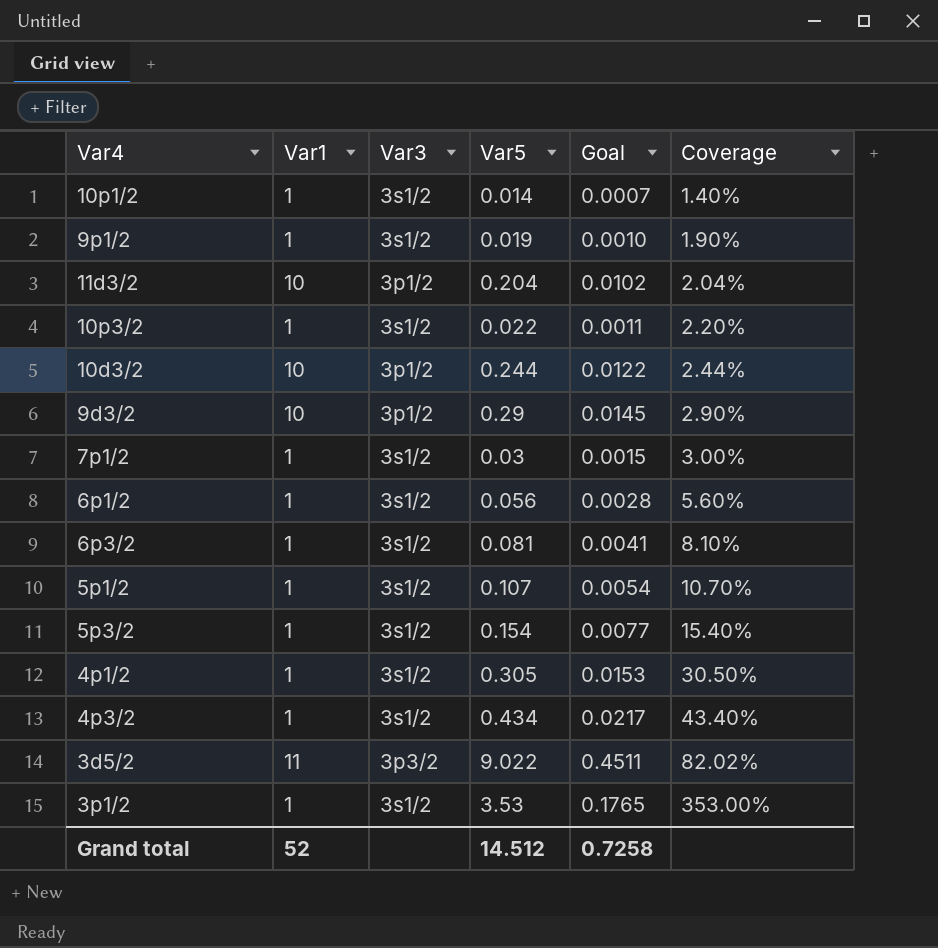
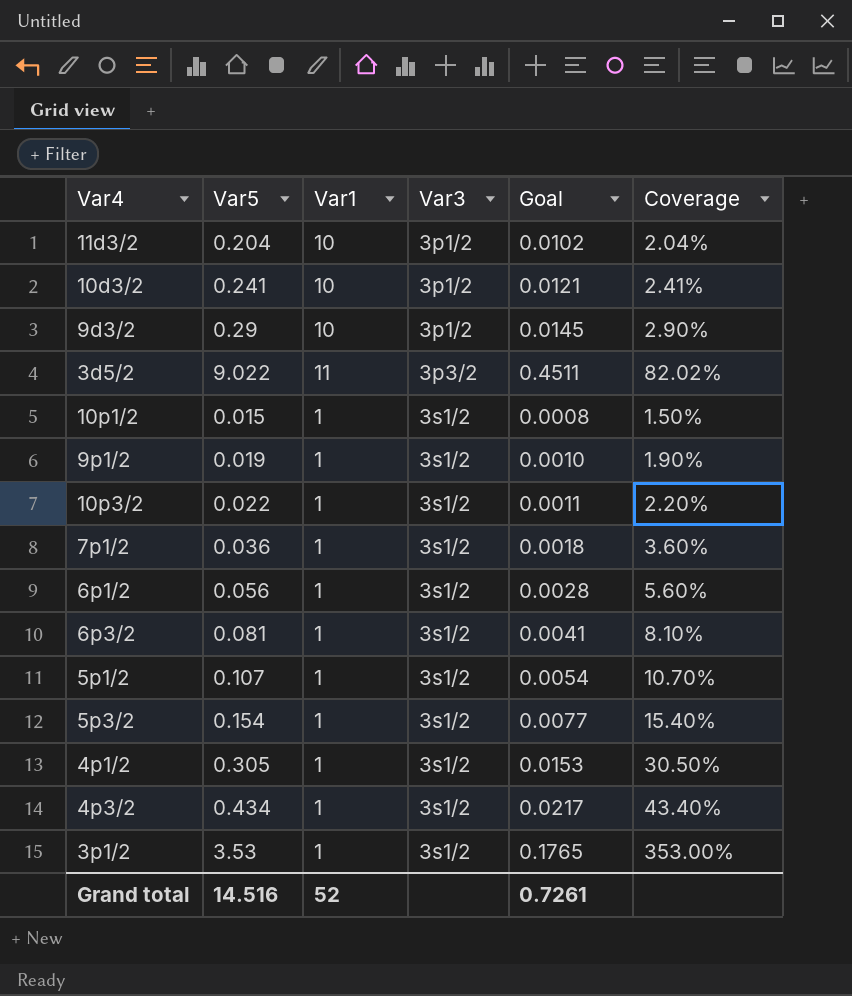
row order: Coverage ascending -> Var3 ascending
column Var5 | position: 4 -> 2
10d3/2 | Var5: 0.244 -> 0.241
10d3/2 | Goal: 0.0122 -> 0.0121
10d3/2 | Coverage: 2.44% -> 2.41%
10p1/2 | Var5: 0.014 -> 0.015
10p1/2 | Goal: 0.0007 -> 0.0008
10p1/2 | Coverage: 1.40% -> 1.50%
7p1/2 | Var5: 0.03 -> 0.036
7p1/2 | Goal: 0.0015 -> 0.0018
7p1/2 | Coverage: 3.00% -> 3.60%
Grand total | Var5: 14.512 -> 14.516
Grand total | Goal: 0.7258 -> 0.7261

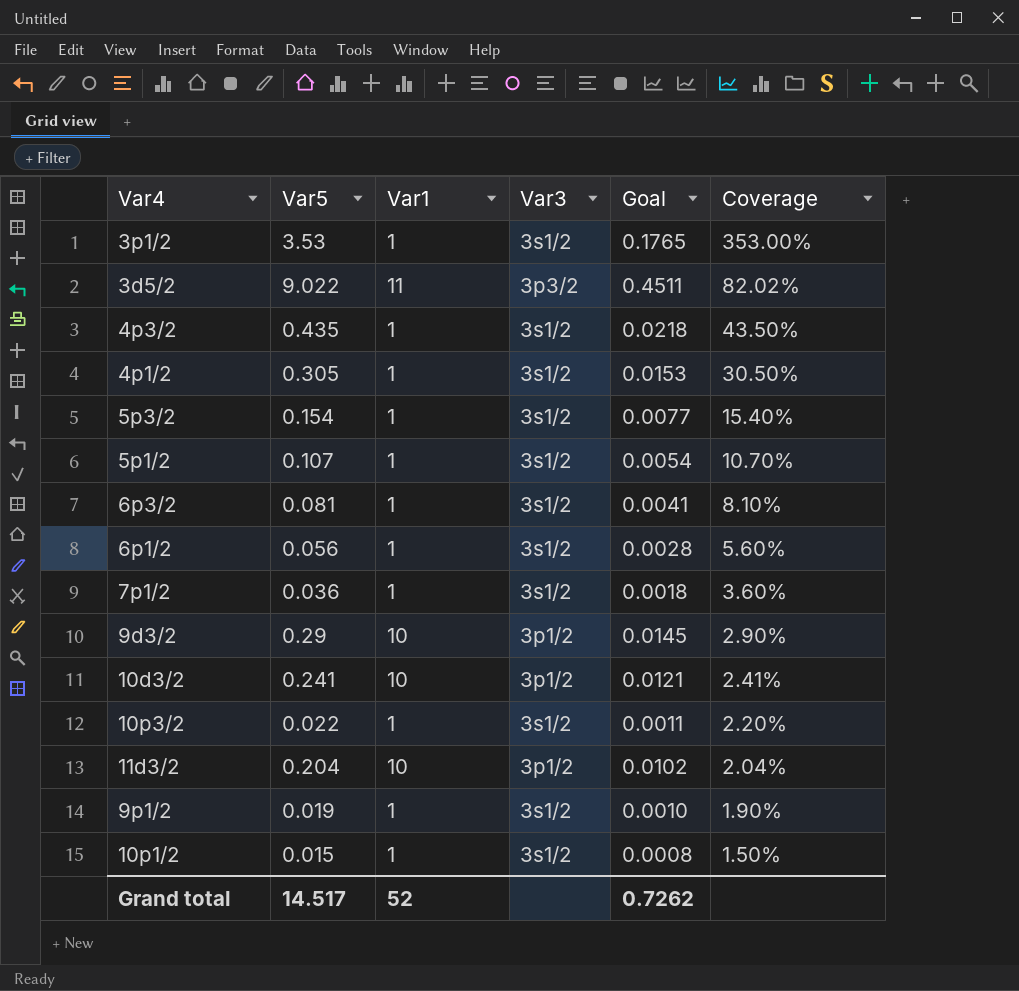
row order: Var3 ascending -> Coverage descending
4p3/2 | Var5: 0.434 -> 0.435
4p3/2 | Goal: 0.0217 -> 0.0218
4p3/2 | Coverage: 43.40% -> 43.50%
Grand total | Var5: 14.516 -> 14.517
Grand total | Goal: 0.7261 -> 0.7262

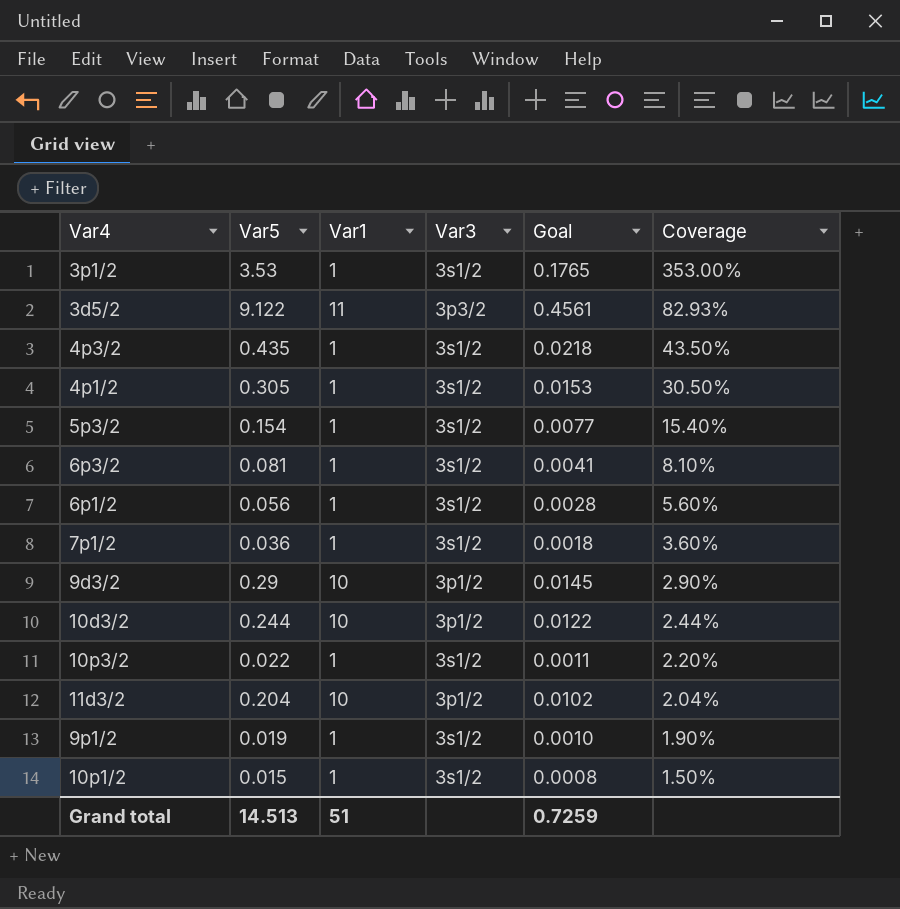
row 5p1/2: 0.107 | 1 | 3s1/2 | 0.0054 | 10.70% -> none
3d5/2 | Var5: 9.022 -> 9.122
3d5/2 | Goal: 0.4511 -> 0.4561
3d5/2 | Coverage: 82.02% -> 82.93%
10d3/2 | Var5: 0.241 -> 0.244
10d3/2 | Goal: 0.0121 -> 0.0122
10d3/2 | Coverage: 2.41% -> 2.44%
Grand total | Var5: 14.517 -> 14.513
Grand total | Var1: 52 -> 51
Grand total | Goal: 0.7262 -> 0.7259

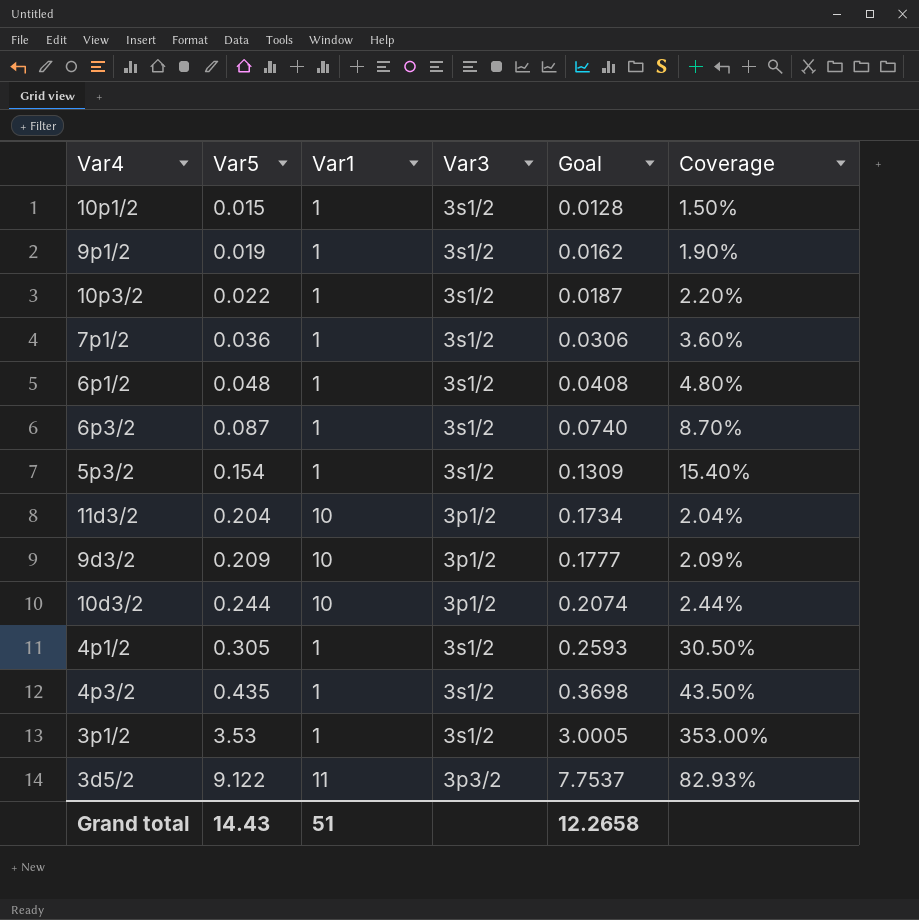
row order: Coverage descending -> Var5 ascending
column Goal | formula: [Var5] * 0.05 -> [Var5] * 0.85
6p1/2 | Var5: 0.056 -> 0.048
6p1/2 | Coverage: 5.60% -> 4.80%
6p3/2 | Var5: 0.081 -> 0.087
6p3/2 | Coverage: 8.10% -> 8.70%
9d3/2 | Var5: 0.29 -> 0.209
9d3/2 | Coverage: 2.90% -> 2.09%
Grand total | Var5: 14.513 -> 14.43
Grand total | Goal: 0.7259 -> 12.2658

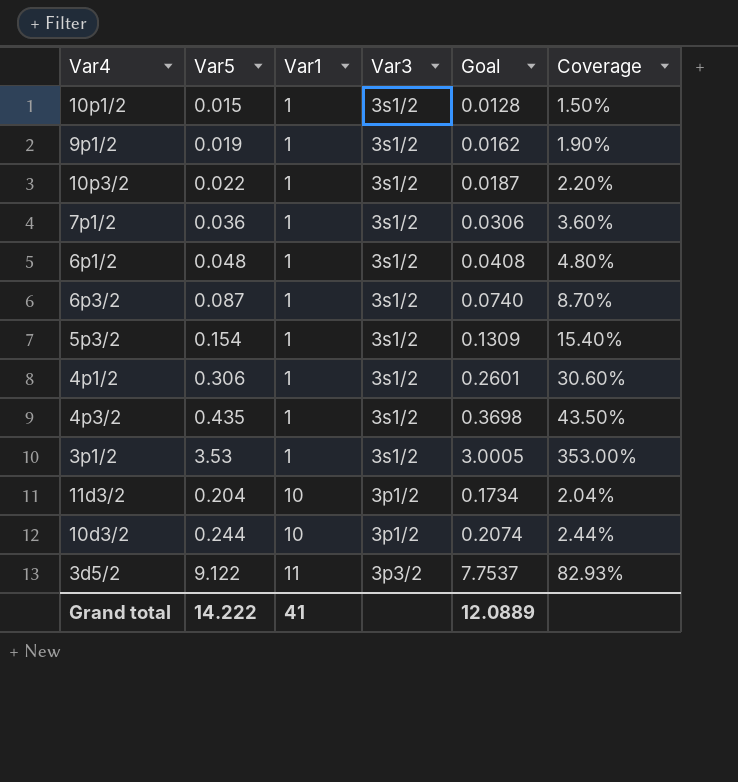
row order: Var5 ascending -> Var1 ascending
row 9d3/2: 0.209 | 10 | 3p1/2 | 0.1777 | 2.09% -> none
4p1/2 | Var5: 0.305 -> 0.306
4p1/2 | Goal: 0.2593 -> 0.2601
4p1/2 | Coverage: 30.50% -> 30.60%
Grand total | Var5: 14.43 -> 14.222
Grand total | Var1: 51 -> 41
Grand total | Goal: 12.2658 -> 12.0889

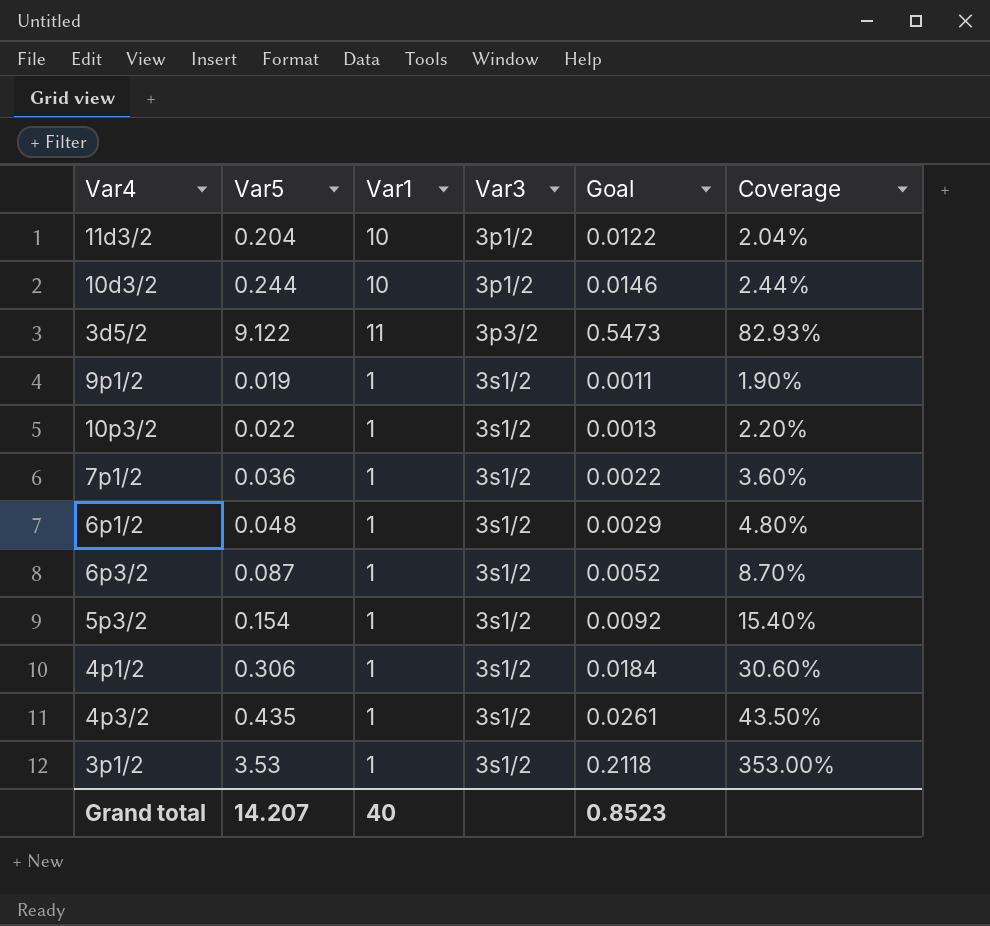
row order: Var1 ascending -> Var3 ascending
column Goal | formula: [Var5] * 0.85 -> [Var5] * 0.06
row 10p1/2: 0.015 | 1 | 3s1/2 | 0.0128 | 1.50% -> none
Grand total | Var5: 14.222 -> 14.207
Grand total | Var1: 41 -> 40
Grand total | Goal: 12.0889 -> 0.8523

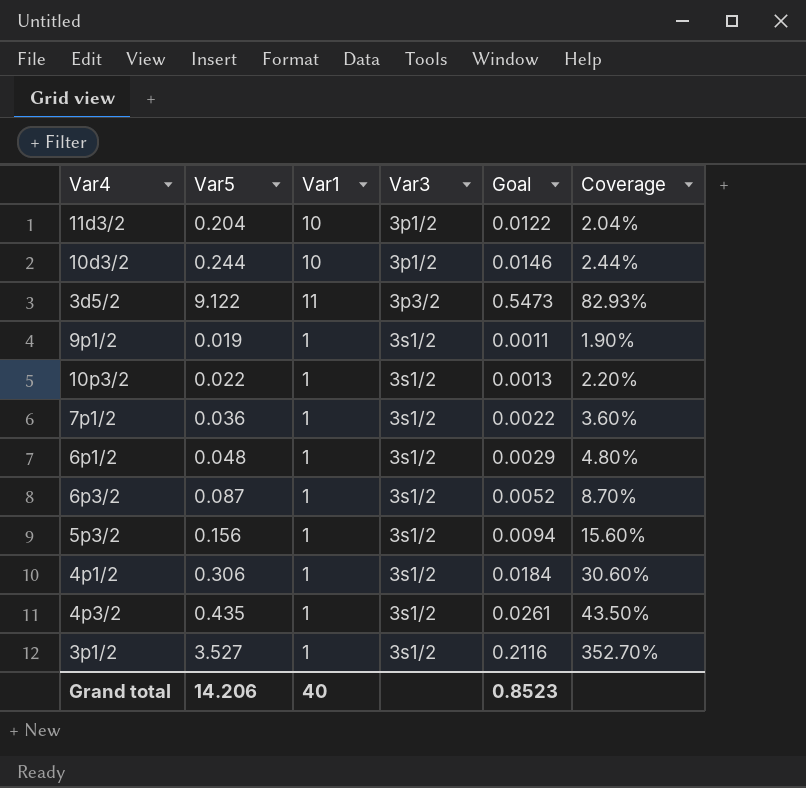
5p3/2 | Var5: 0.154 -> 0.156
5p3/2 | Goal: 0.0092 -> 0.0094
5p3/2 | Coverage: 15.40% -> 15.60%
3p1/2 | Var5: 3.53 -> 3.527
3p1/2 | Goal: 0.2118 -> 0.2116
3p1/2 | Coverage: 353.00% -> 352.70%
Grand total | Var5: 14.207 -> 14.206

